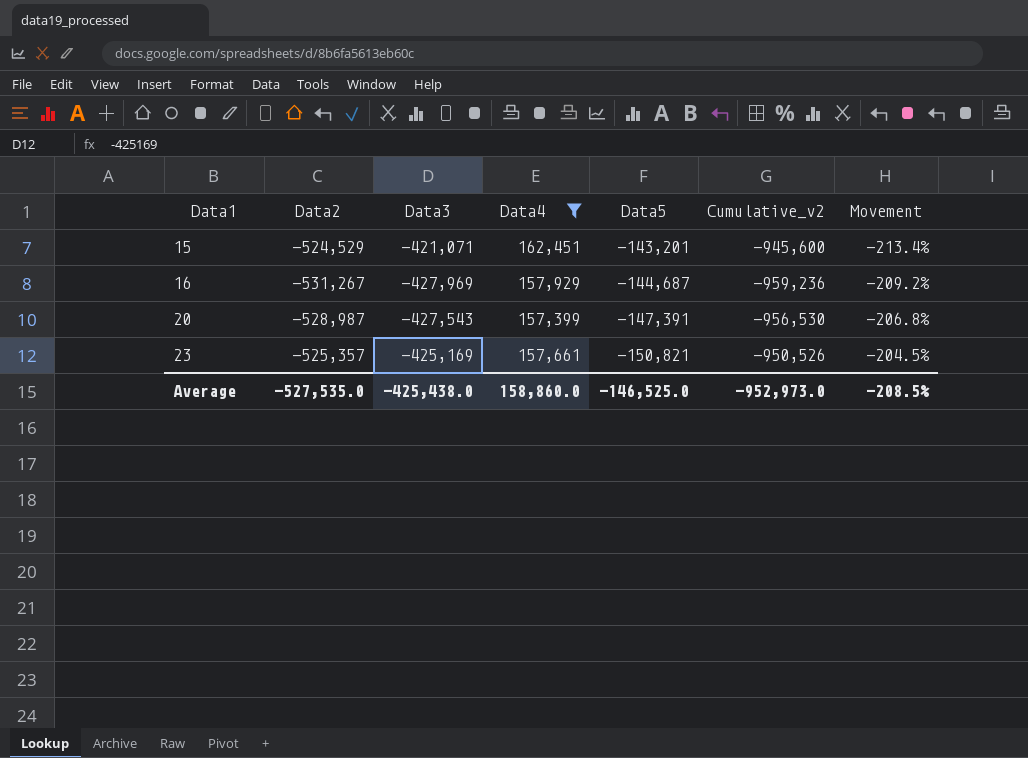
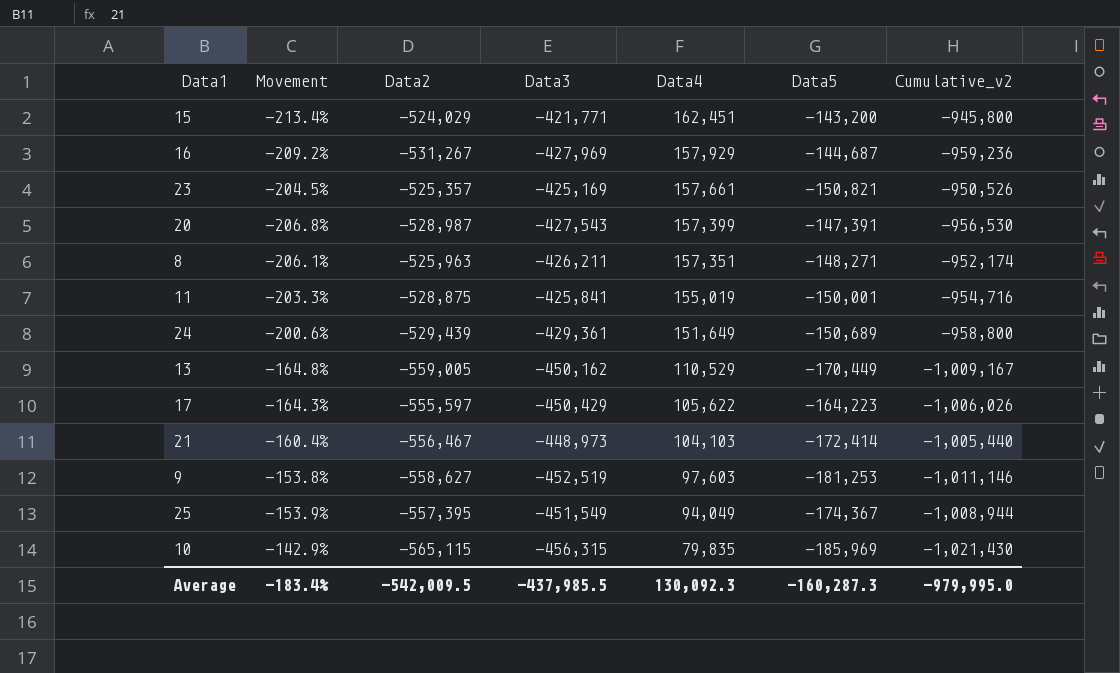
filter: Data4 >= 157,399 -> none
row order: Data1 ascending -> Data4 descending
column Movement | position: 7 -> 2
15 | Data2: -524,529 -> -524,029
15 | Data3: -421,071 -> -421,771
15 | Data5: -143,201 -> -143,200
15 | Cumulative_v2: -945,600 -> -945,800
Average | Movement: -208.5% -> -183.4%
Average | Data2: -527,535.0 -> -542,009.5
Average | Data3: -425,438.0 -> -437,985.5
Average | Data4: 158,860.0 -> 130,092.3
Average | Data5: -146,525.0 -> -160,287.3
Average | Cumulative_v2: -952,973.0 -> -979,995.0

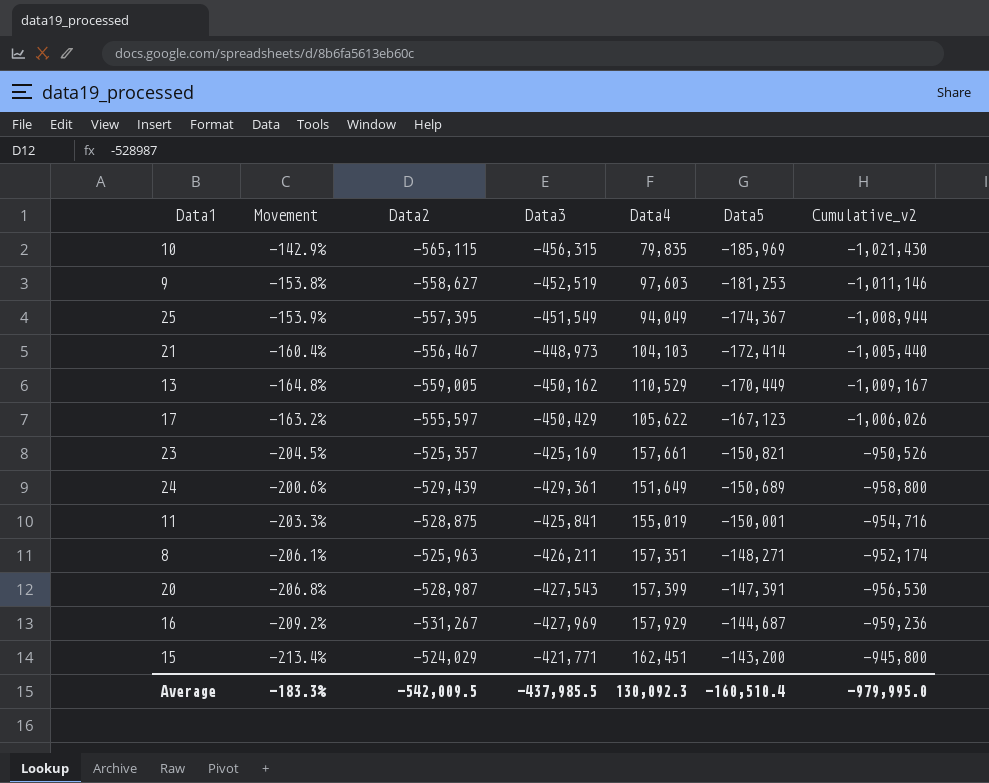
row order: Data4 descending -> Data5 ascending
17 | Movement: -164.3% -> -163.2%
17 | Data5: -164,223 -> -167,123
Average | Movement: -183.4% -> -183.3%
Average | Data5: -160,287.3 -> -160,510.4

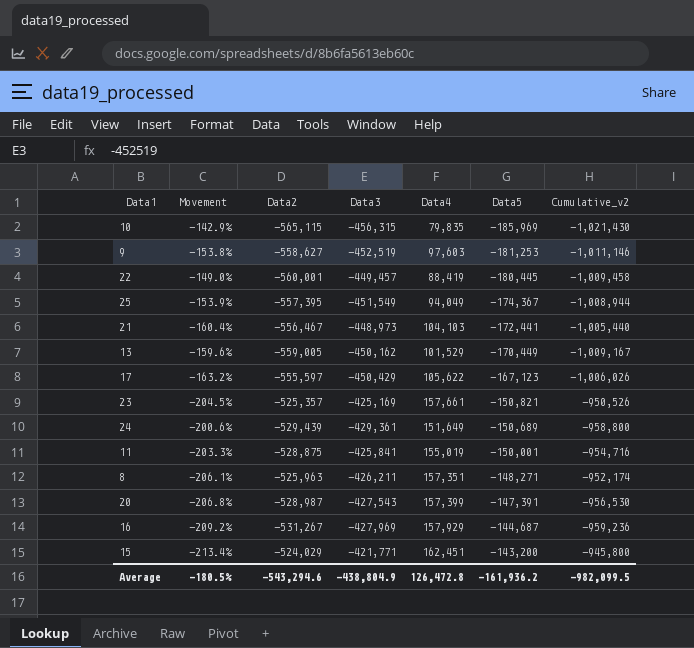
row 22: none -> -149.0% | -560,001 | -449,457 | 88,419 | -180,445 | -1,009,458
21 | Data5: -172,414 -> -172,441
13 | Movement: -164.8% -> -159.6%
13 | Data4: 110,529 -> 101,529
Average | Movement: -183.3% -> -180.5%
Average | Data2: -542,009.5 -> -543,294.6
Average | Data3: -437,985.5 -> -438,804.9
Average | Data4: 130,092.3 -> 126,472.8
Average | Data5: -160,510.4 -> -161,936.2
Average | Cumulative_v2: -979,995.0 -> -982,099.5

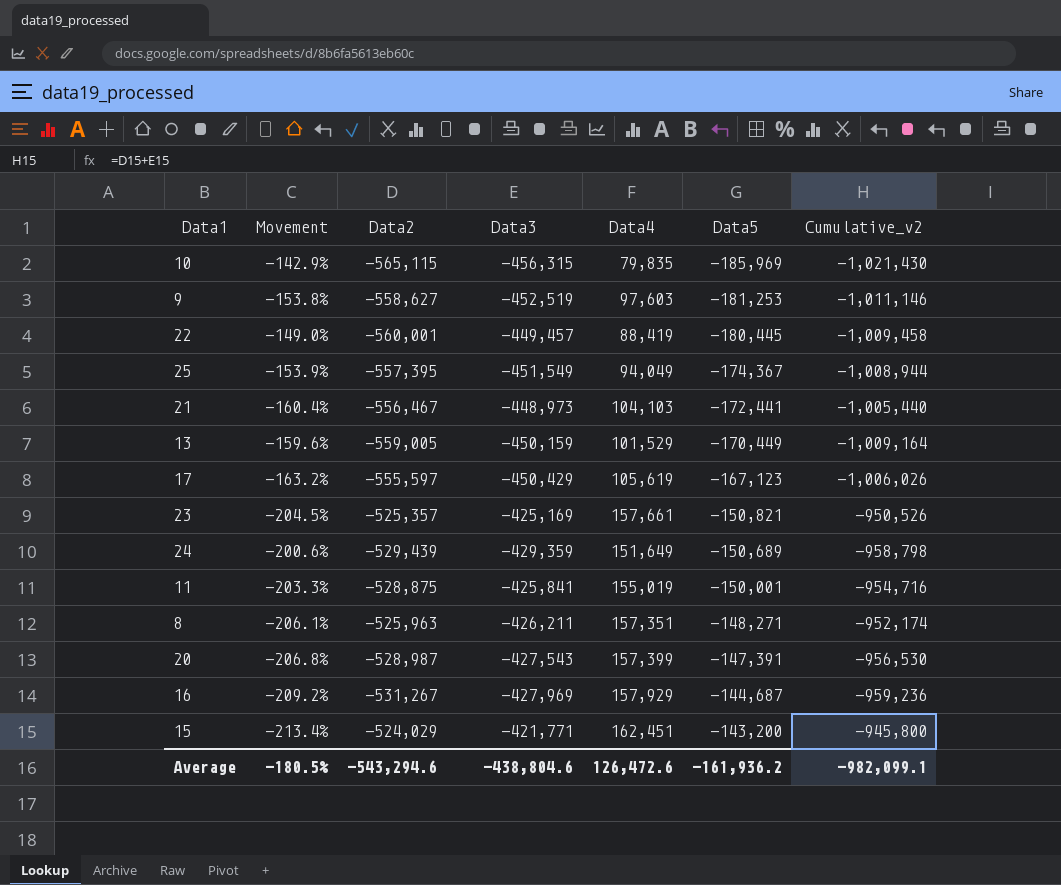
13 | Data3: -450,162 -> -450,159
13 | Cumulative_v2: -1,009,167 -> -1,009,164
17 | Data4: 105,622 -> 105,619
24 | Data3: -429,361 -> -429,359
24 | Cumulative_v2: -958,800 -> -958,798
Average | Data3: -438,804.9 -> -438,804.6
Average | Data4: 126,472.8 -> 126,472.6
Average | Cumulative_v2: -982,099.5 -> -982,099.1

